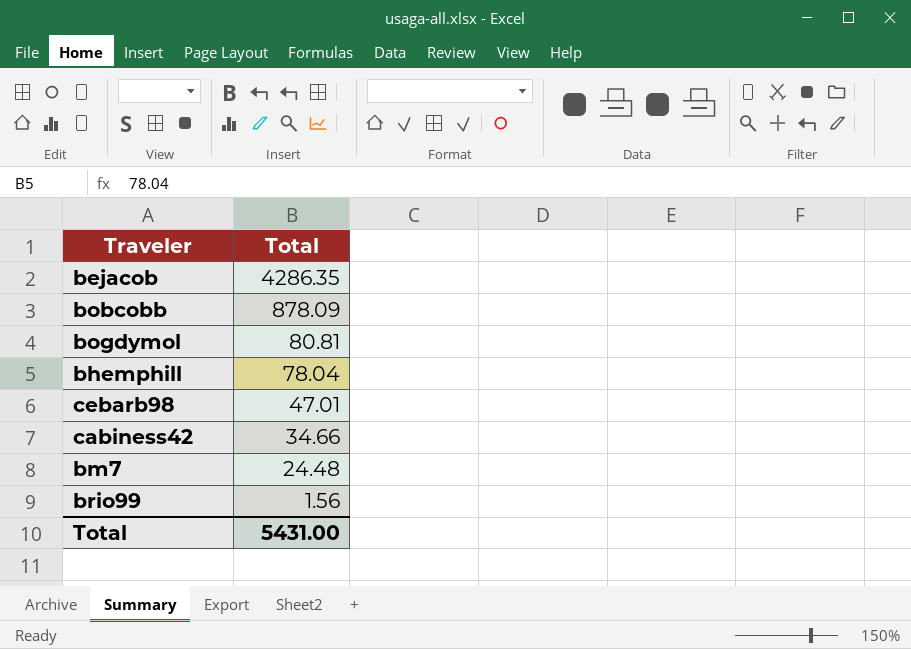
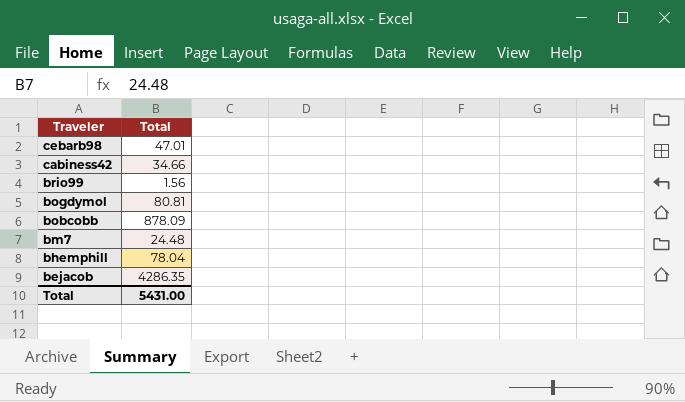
row order: Total descending -> Traveler descending

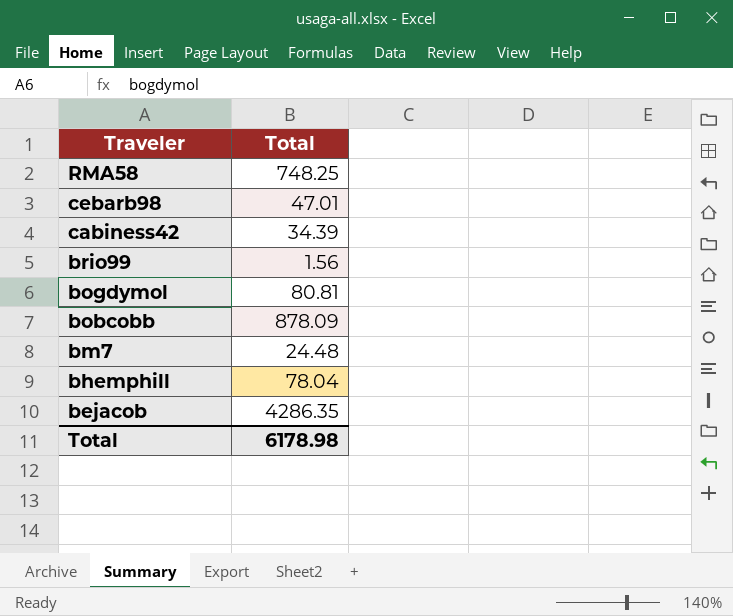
row RMA58: none -> 748.25
cabiness42 | Total: 34.66 -> 34.39
Total | Total: 5431.00 -> 6178.98

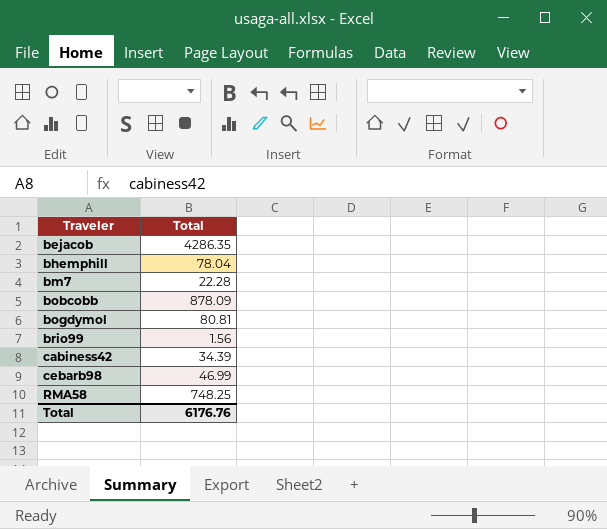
row order: Traveler descending -> Traveler ascending
bm7 | Total: 24.48 -> 22.28
cebarb98 | Total: 47.01 -> 46.99
Total | Total: 6178.98 -> 6176.76

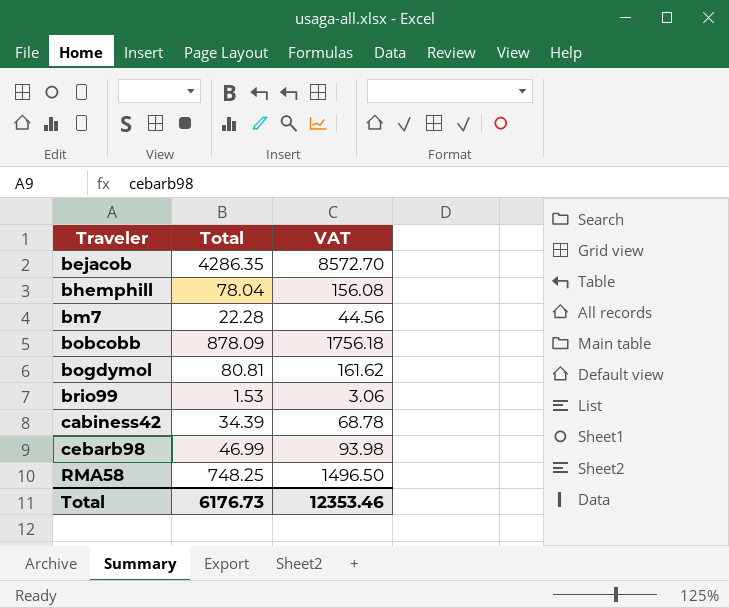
column VAT | formula: none -> [Total] * 2
brio99 | Total: 1.56 -> 1.53
Total | Total: 6176.76 -> 6176.73

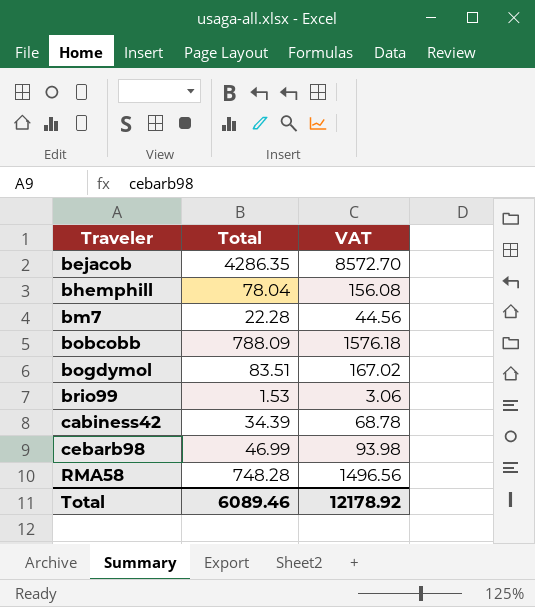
bobcobb | Total: 878.09 -> 788.09
bobcobb | VAT: 1756.18 -> 1576.18
bogdymol | Total: 80.81 -> 83.51
bogdymol | VAT: 161.62 -> 167.02
RMA58 | Total: 748.25 -> 748.28
RMA58 | VAT: 1496.50 -> 1496.56
Total | Total: 6176.73 -> 6089.46
Total | VAT: 12353.46 -> 12178.92

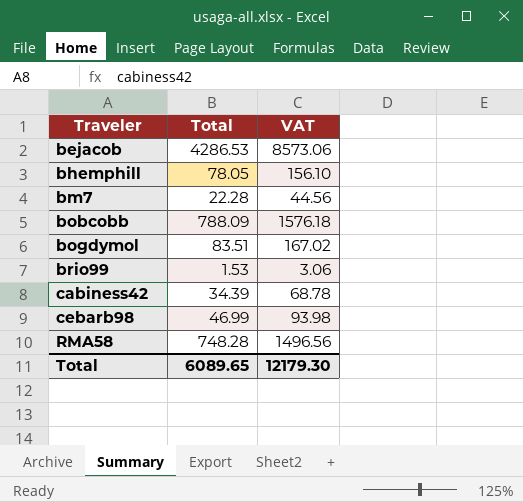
bejacob | Total: 4286.35 -> 4286.53
bejacob | VAT: 8572.70 -> 8573.06
bhemphill | Total: 78.04 -> 78.05
bhemphill | VAT: 156.08 -> 156.10
Total | Total: 6089.46 -> 6089.65
Total | VAT: 12178.92 -> 12179.30

